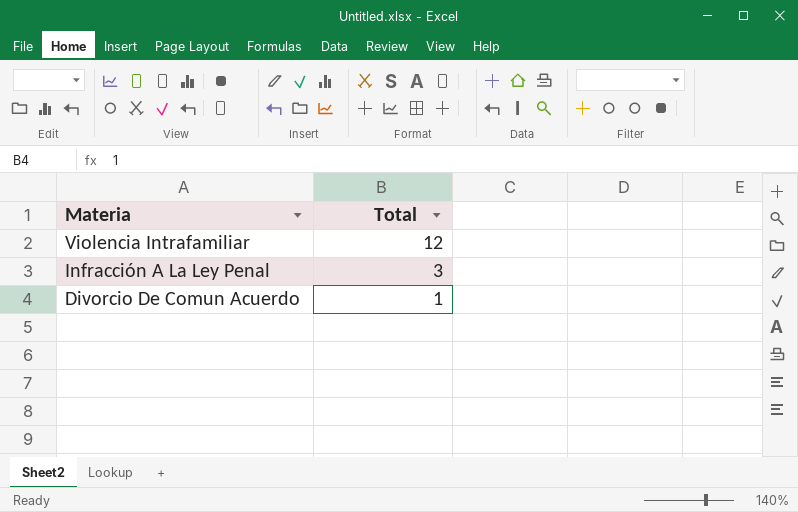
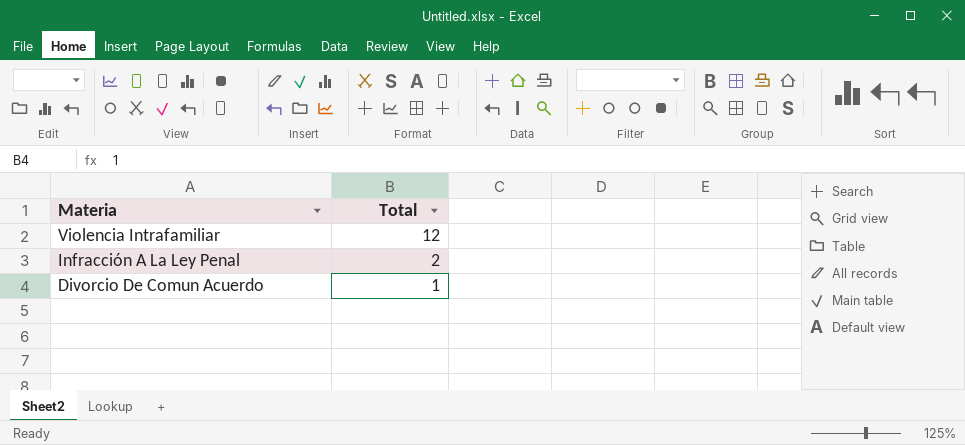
Infracción A La Ley Penal | Total: 3 -> 2

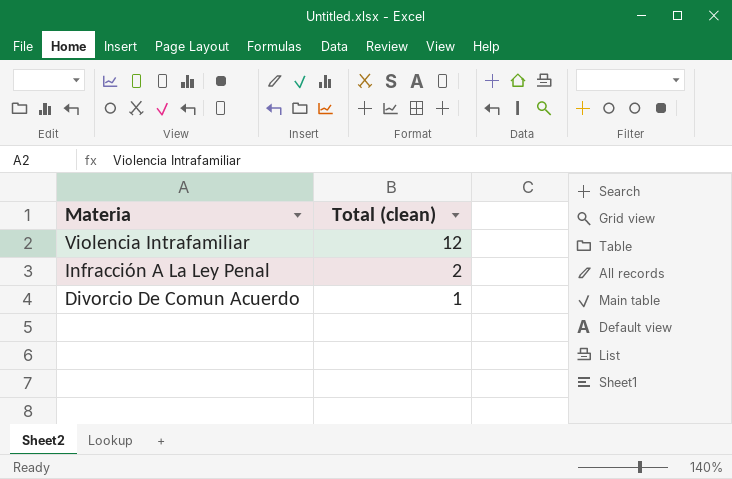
column name: Total -> Total (clean)

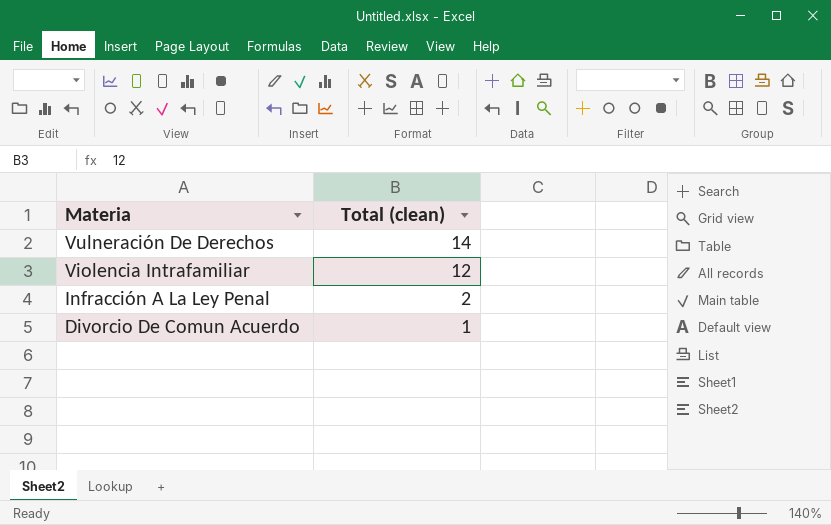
row Vulneración De Derechos: none -> 14

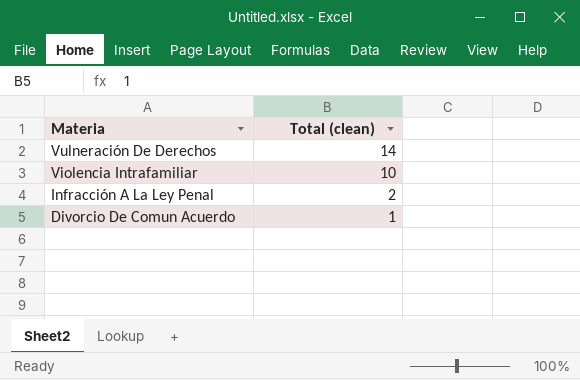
Violencia Intrafamiliar | Total (clean): 12 -> 10

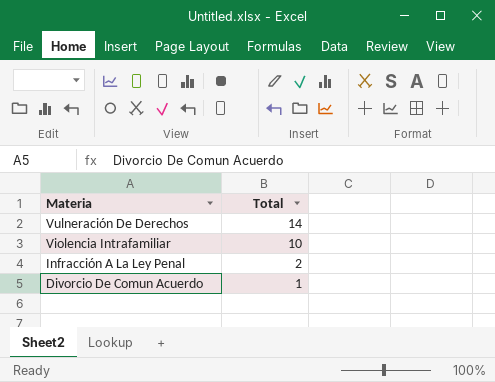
column name: Total (clean) -> Total

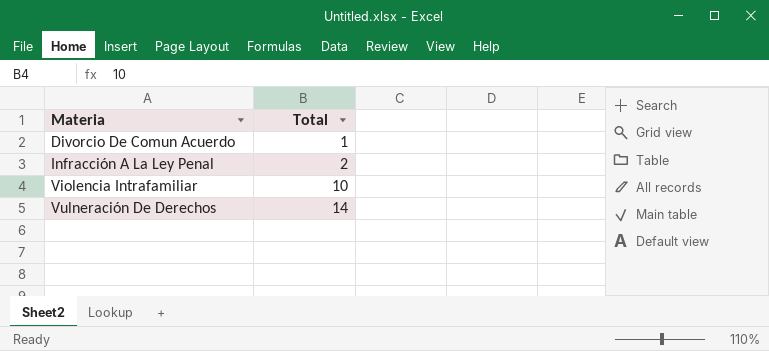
row order: Materia descending -> Materia ascending

